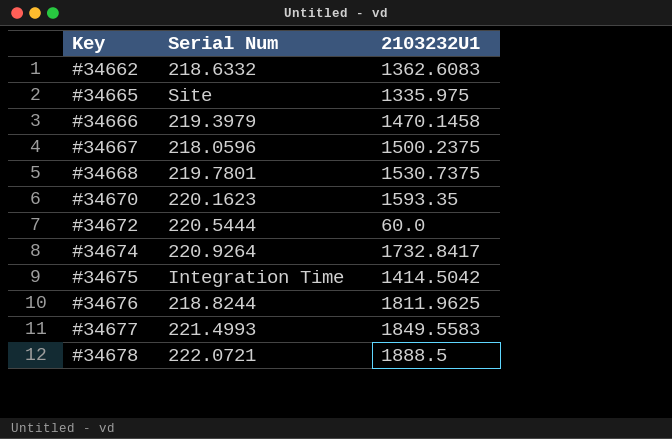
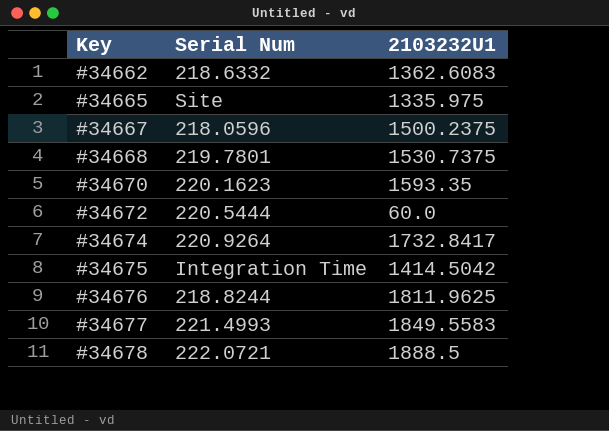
row #34666: 219.3979 | 1470.1458 -> none

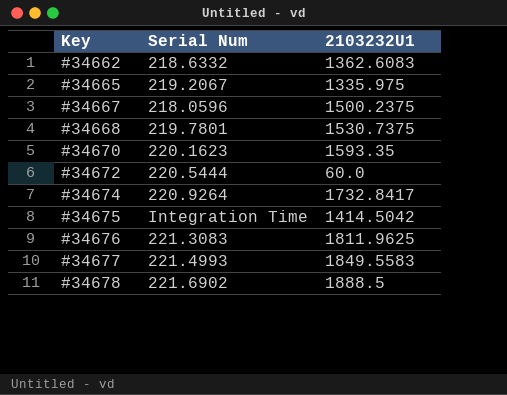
#34665 | Serial Num: Site -> 219.2067
#34676 | Serial Num: 218.8244 -> 221.3083
#34678 | Serial Num: 222.0721 -> 221.6902

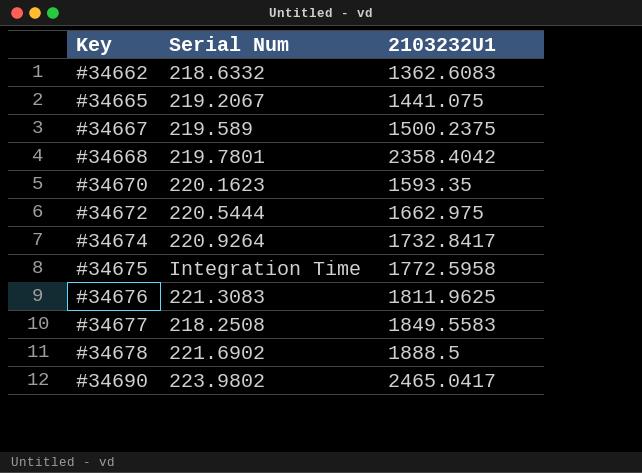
#34665 | 2103232U1: 1335.975 -> 1441.075
#34667 | Serial Num: 218.0596 -> 219.589
#34668 | 2103232U1: 1530.7375 -> 2358.4042
#34672 | 2103232U1: 60.0 -> 1662.975
#34675 | 2103232U1: 1414.5042 -> 1772.5958
#34677 | Serial Num: 221.4993 -> 218.2508
row #34690: none -> 223.9802 | 2465.0417

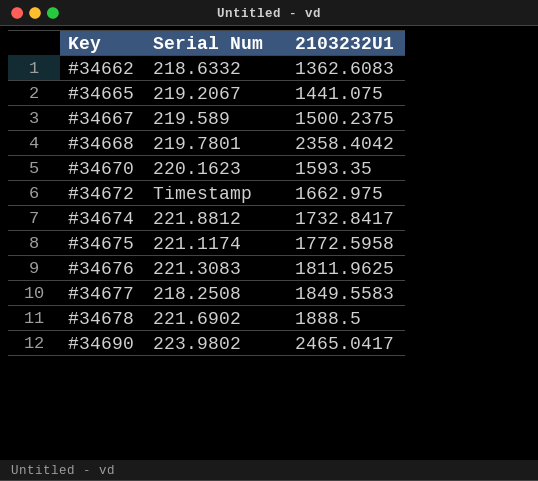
#34672 | Serial Num: 220.5444 -> Timestamp
#34674 | Serial Num: 220.9264 -> 221.8812
#34675 | Serial Num: Integration Time -> 221.1174

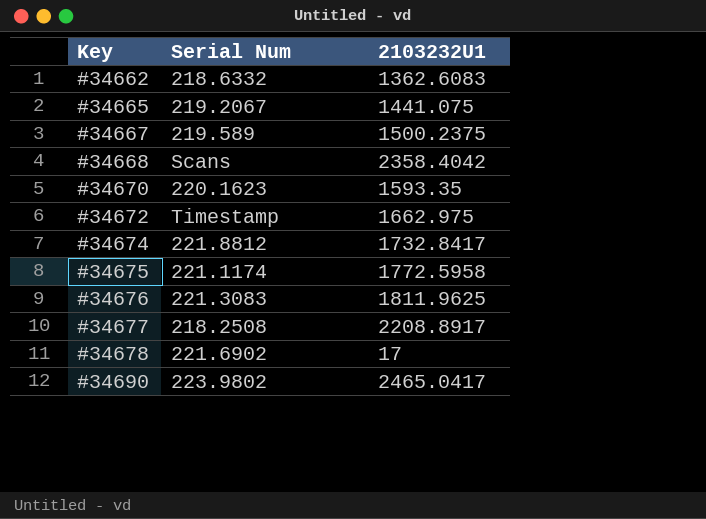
#34668 | Serial Num: 219.7801 -> Scans
#34677 | 2103232U1: 1849.5583 -> 2208.8917
#34678 | 2103232U1: 1888.5 -> 17

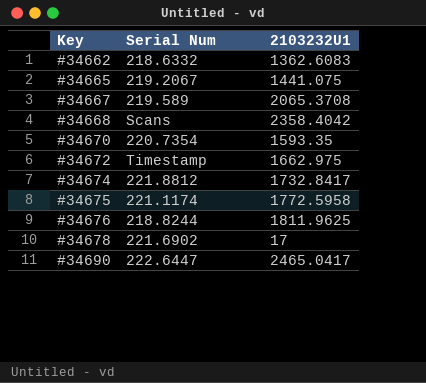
row #34677: 218.2508 | 2208.8917 -> none
#34667 | 2103232U1: 1500.2375 -> 2065.3708
#34670 | Serial Num: 220.1623 -> 220.7354
#34676 | Serial Num: 221.3083 -> 218.8244
#34690 | Serial Num: 223.9802 -> 222.6447

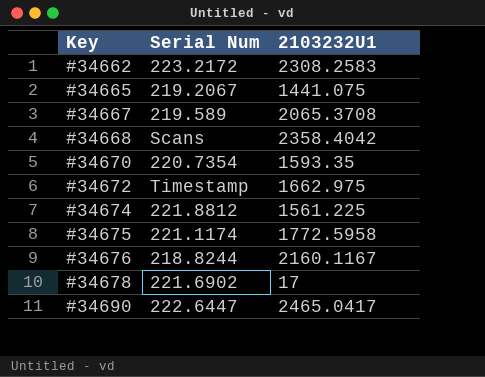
#34662 | Serial Num: 218.6332 -> 223.2172
#34662 | 2103232U1: 1362.6083 -> 2308.2583
#34674 | 2103232U1: 1732.8417 -> 1561.225
#34676 | 2103232U1: 1811.9625 -> 2160.1167

